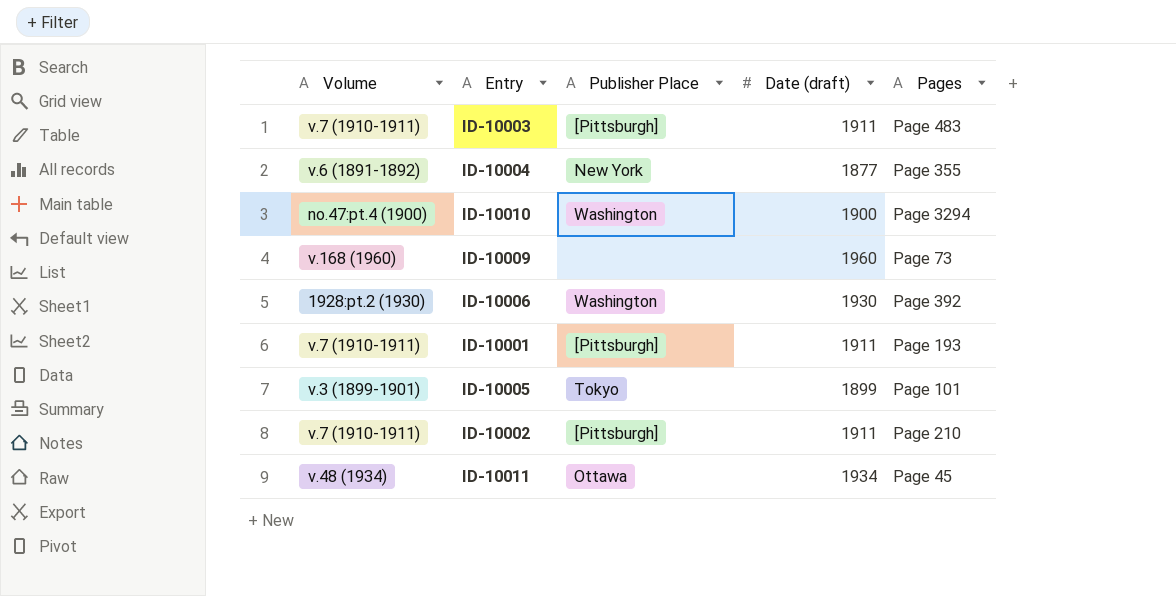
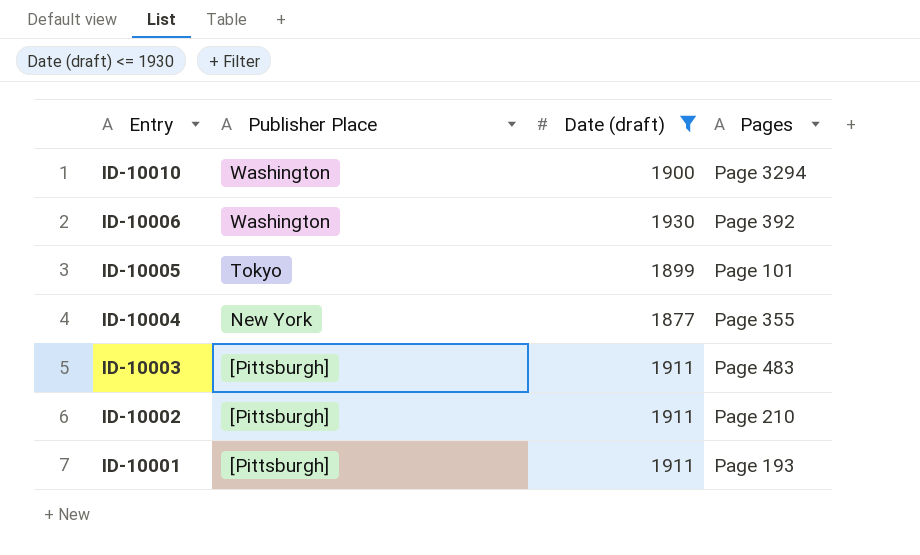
filter: none -> Date (draft) <= 1930
row order: none -> Entry descending
column Volume | position: 1 -> none

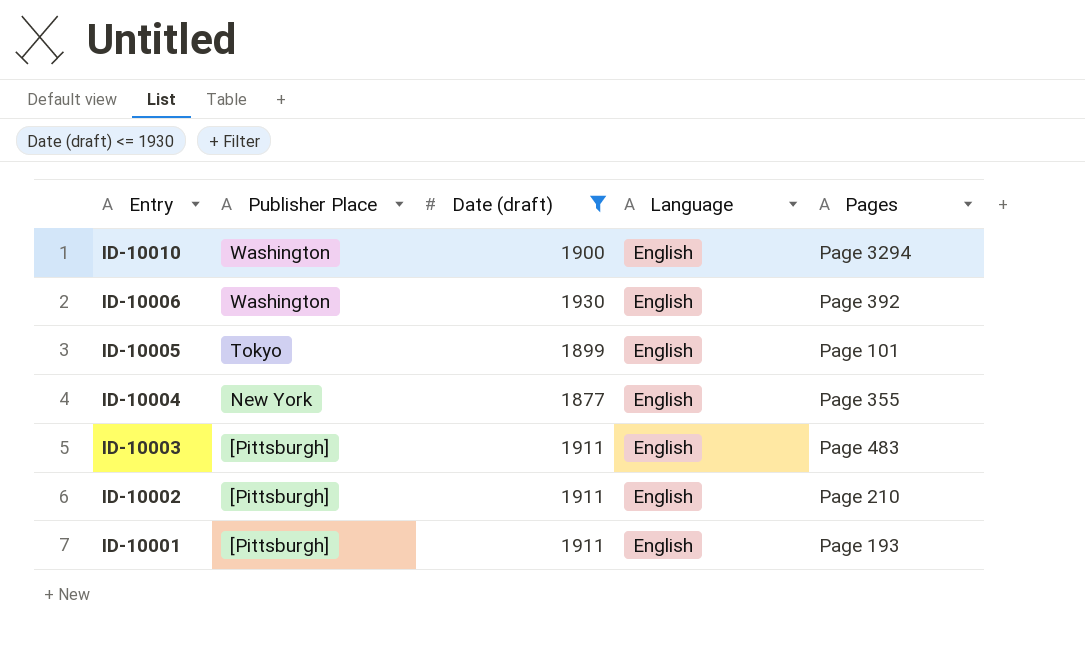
column Language | position: none -> 4

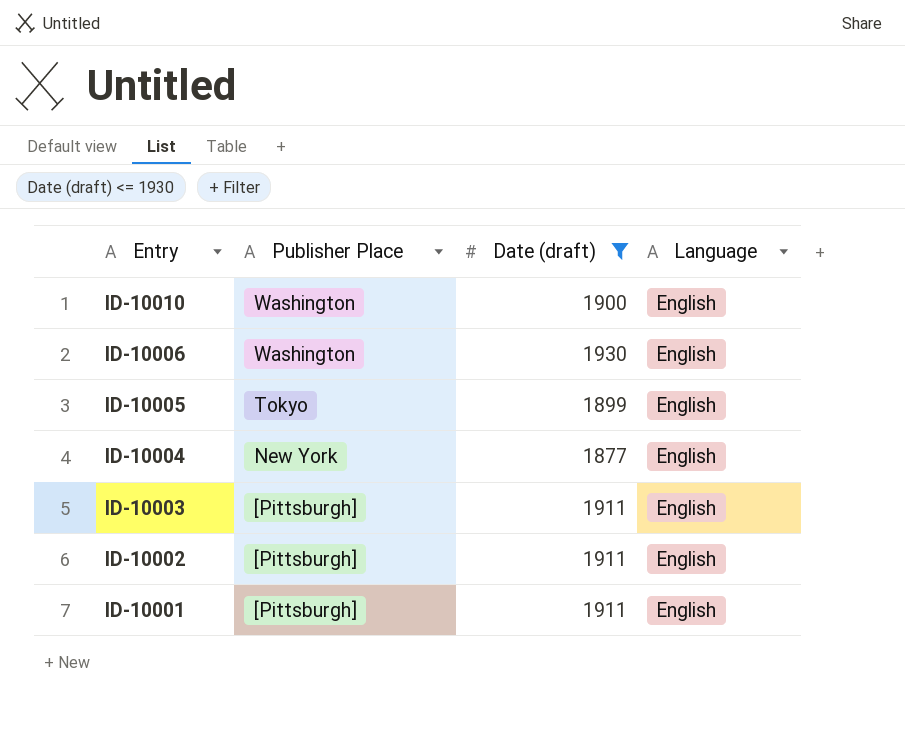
column Pages | position: 5 -> none

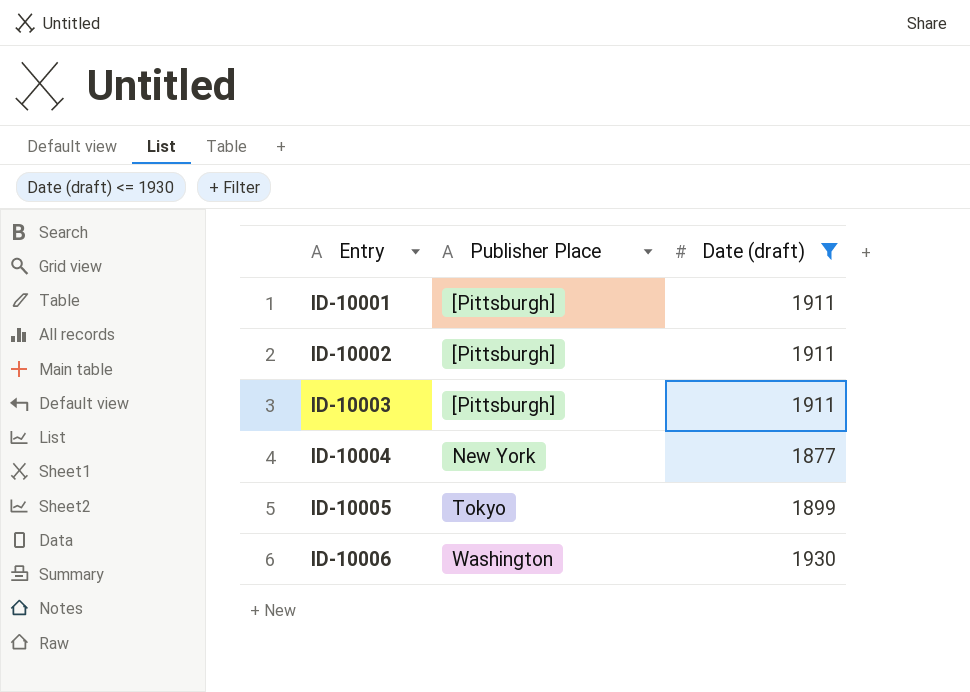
row order: Entry descending -> Entry ascending
column Language | position: 4 -> none
row ID-10010: Washington | 1900 | English -> none

